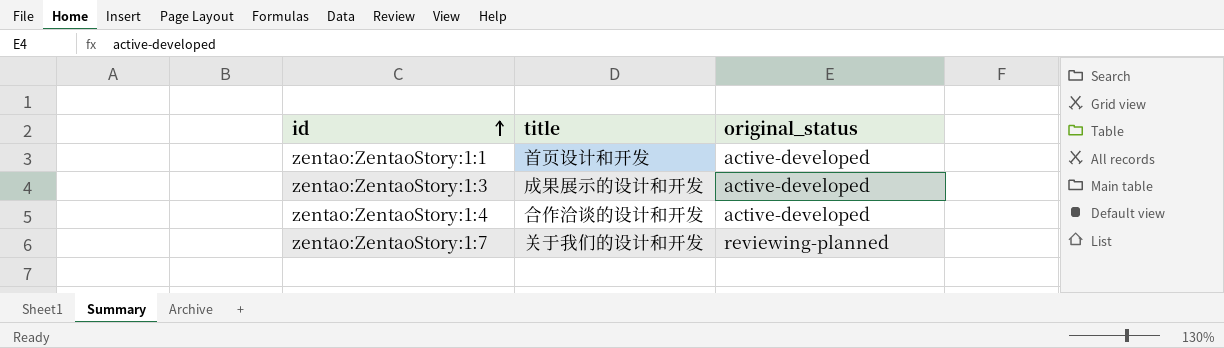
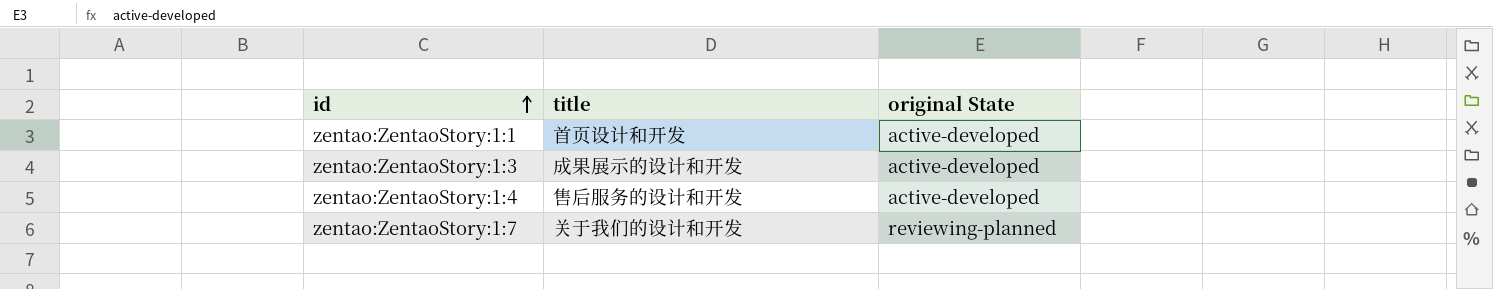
column name: original_status -> original State
zentao:ZentaoStory:1:4 | title: 合作洽谈的设计和开发 -> 售后服务的设计和开发

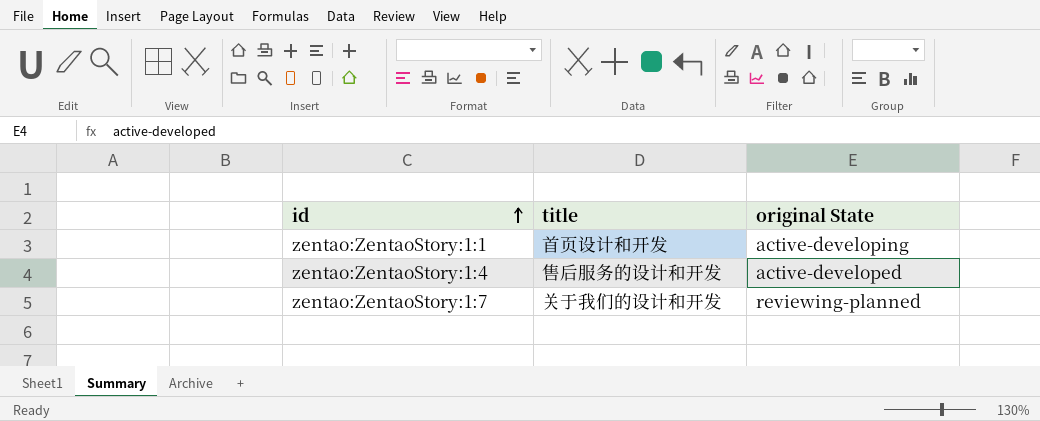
row zentao:ZentaoStory:1:3: 成果展示的设计和开发 | active-developed -> none
zentao:ZentaoStory:1:1 | original State: active-developed -> active-developing

